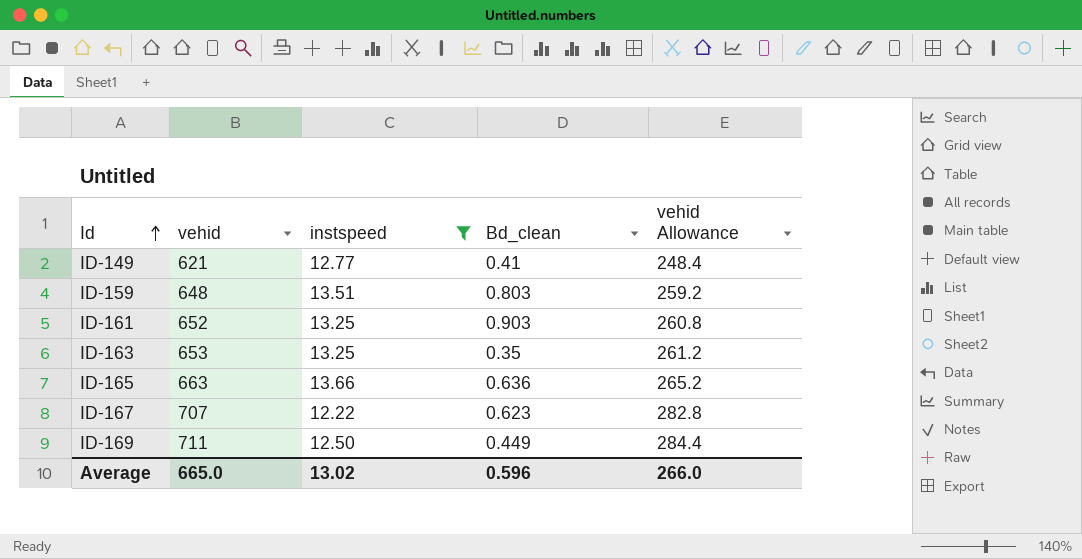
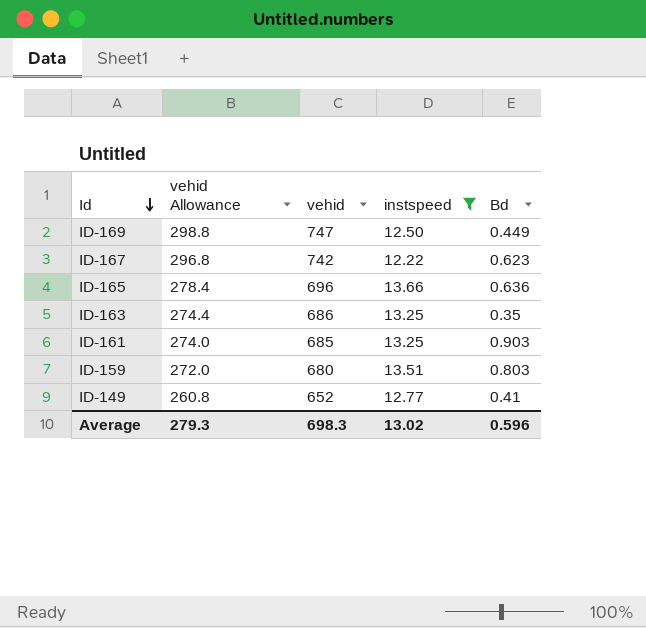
row order: Id ascending -> Id descending
column vehid Allowance | position: 5 -> 2
column name: Bd_clean -> Bd
ID-169 | vehid Allowance: 284.4 -> 298.8
ID-169 | vehid: 711 -> 747
ID-167 | vehid Allowance: 282.8 -> 296.8
ID-167 | vehid: 707 -> 742
ID-165 | vehid Allowance: 265.2 -> 278.4
ID-165 | vehid: 663 -> 696
ID-163 | vehid Allowance: 261.2 -> 274.4
ID-163 | vehid: 653 -> 686
ID-161 | vehid Allowance: 260.8 -> 274.0
ID-161 | vehid: 652 -> 685
ID-159 | vehid Allowance: 259.2 -> 272.0
ID-159 | vehid: 648 -> 680
ID-149 | vehid Allowance: 248.4 -> 260.8
ID-149 | vehid: 621 -> 652
Average | vehid Allowance: 266.0 -> 279.3
Average | vehid: 665.0 -> 698.3

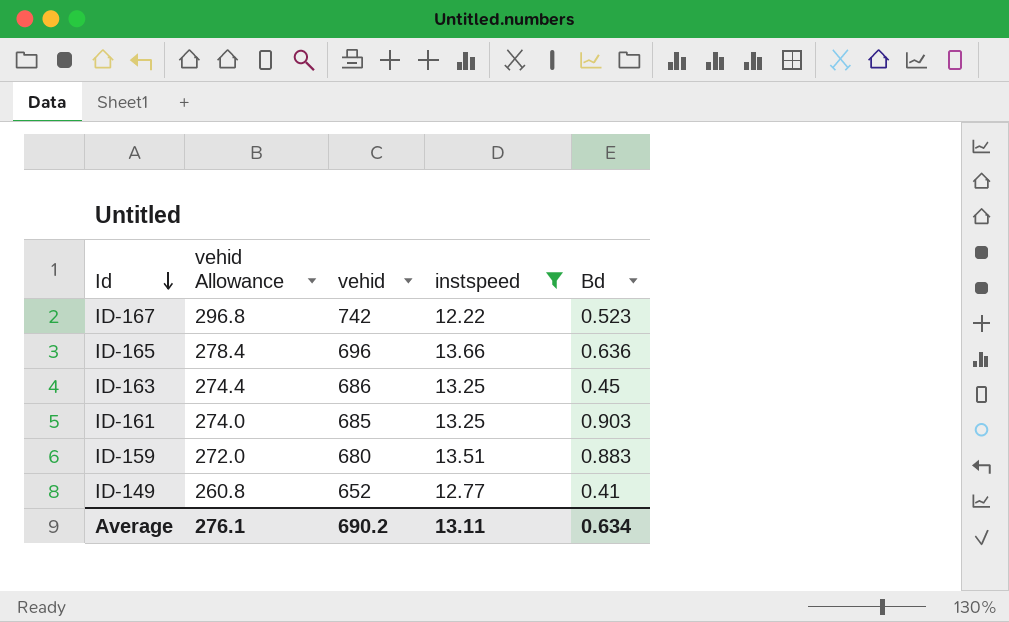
row ID-169: 298.8 | 747 | 12.50 | 0.449 -> none
ID-167 | Bd: 0.623 -> 0.523
ID-163 | Bd: 0.35 -> 0.45
ID-159 | Bd: 0.803 -> 0.883
Average | vehid Allowance: 279.3 -> 276.1
Average | vehid: 698.3 -> 690.2
Average | instspeed: 13.02 -> 13.11
Average | Bd: 0.596 -> 0.634

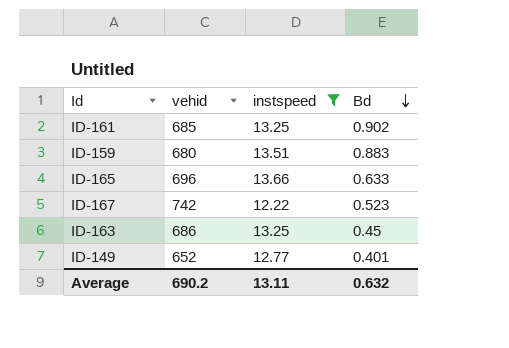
row order: Id descending -> Bd descending
column vehid Allowance | formula: [vehid] * 0.4 -> none
ID-161 | Bd: 0.903 -> 0.902
ID-165 | Bd: 0.636 -> 0.633
ID-149 | Bd: 0.41 -> 0.401
Average | Bd: 0.634 -> 0.632

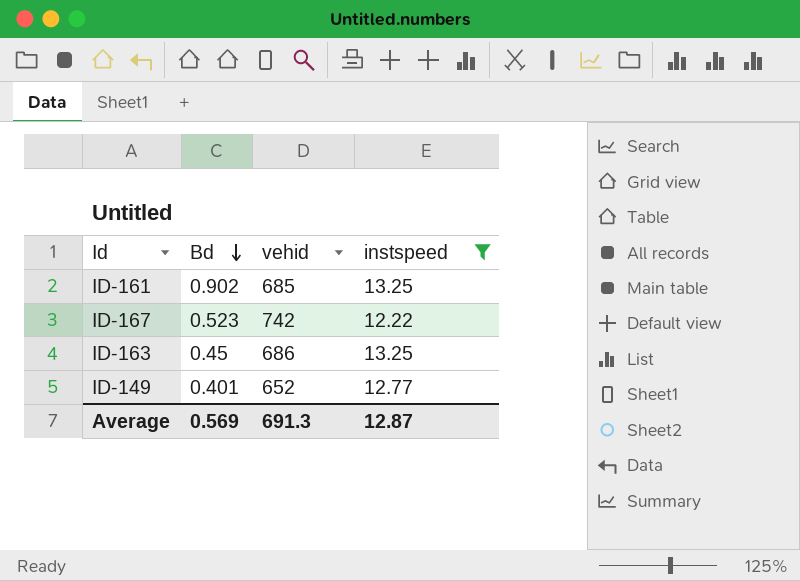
column Bd | position: 4 -> 2
row ID-159: 680 | 13.51 | 0.883 -> none
row ID-165: 696 | 13.66 | 0.633 -> none
Average | Bd: 0.632 -> 0.569
Average | vehid: 690.2 -> 691.3
Average | instspeed: 13.11 -> 12.87

